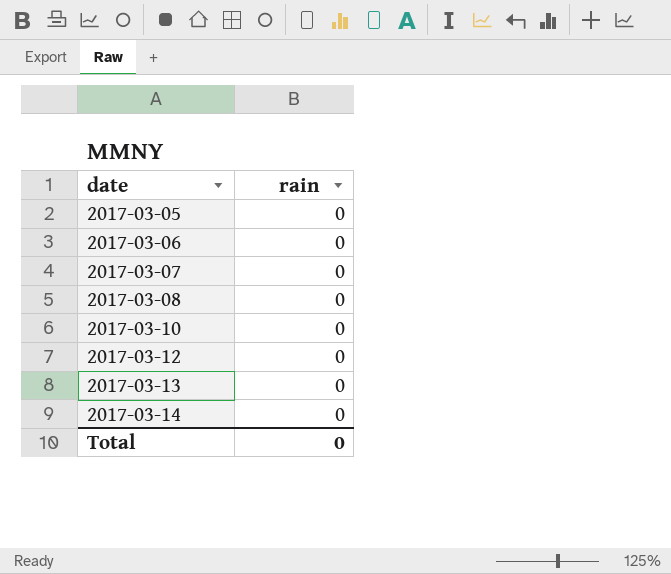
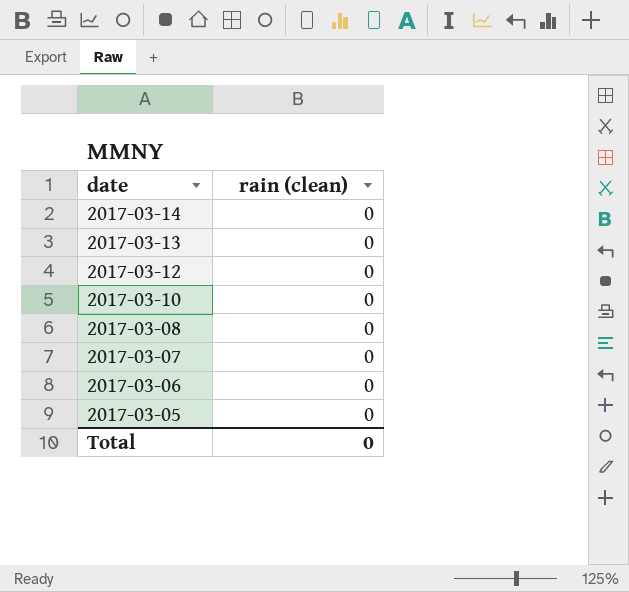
row order: date ascending -> date descending
column name: rain -> rain (clean)

